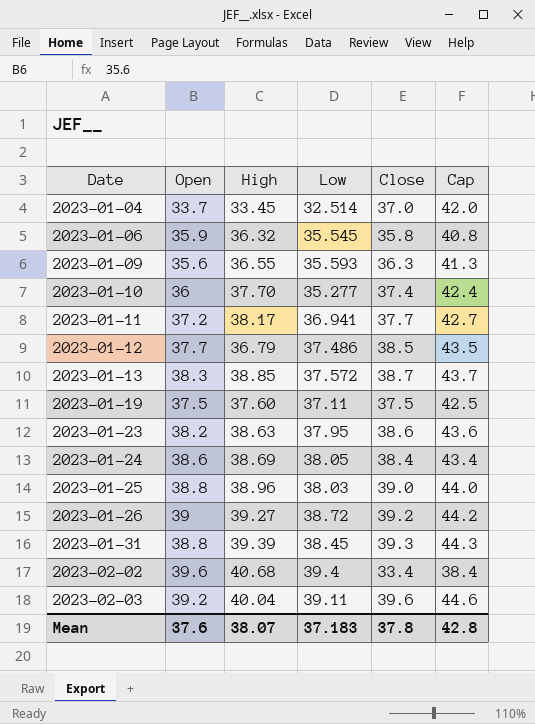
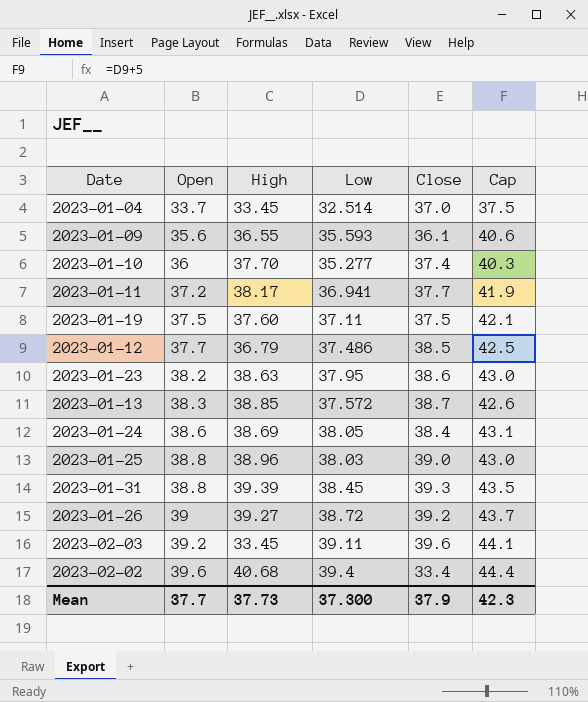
row order: Date ascending -> Open ascending
column Cap | formula: [Close] + 5 -> [Low] + 5
row 2023-01-06: 35.9 | 36.32 | 35.545 | 35.8 | 40.8 -> none
2023-01-09 | Close: 36.3 -> 36.1
2023-02-03 | High: 40.04 -> 33.45
Mean | Open: 37.6 -> 37.7
Mean | High: 38.07 -> 37.73
Mean | Low: 37.183 -> 37.300
Mean | Close: 37.8 -> 37.9
Mean | Cap: 42.8 -> 42.3

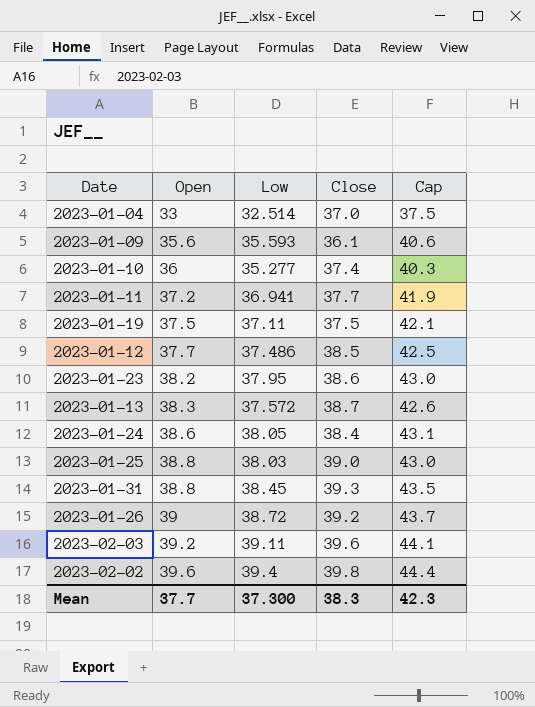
column High | position: 3 -> none
2023-01-04 | Open: 33.7 -> 33
2023-02-02 | Close: 33.4 -> 39.8
Mean | Close: 37.9 -> 38.3

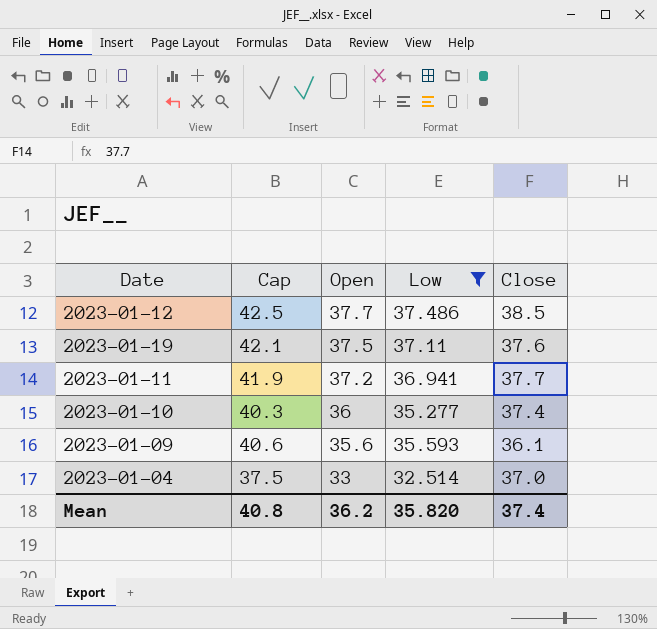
filter: none -> Low <= 37.486
row order: Open ascending -> Open descending
column Cap | position: 5 -> 2
2023-01-19 | Close: 37.5 -> 37.6
Mean | Cap: 42.3 -> 40.8
Mean | Open: 37.7 -> 36.2
Mean | Low: 37.300 -> 35.820
Mean | Close: 38.3 -> 37.4

